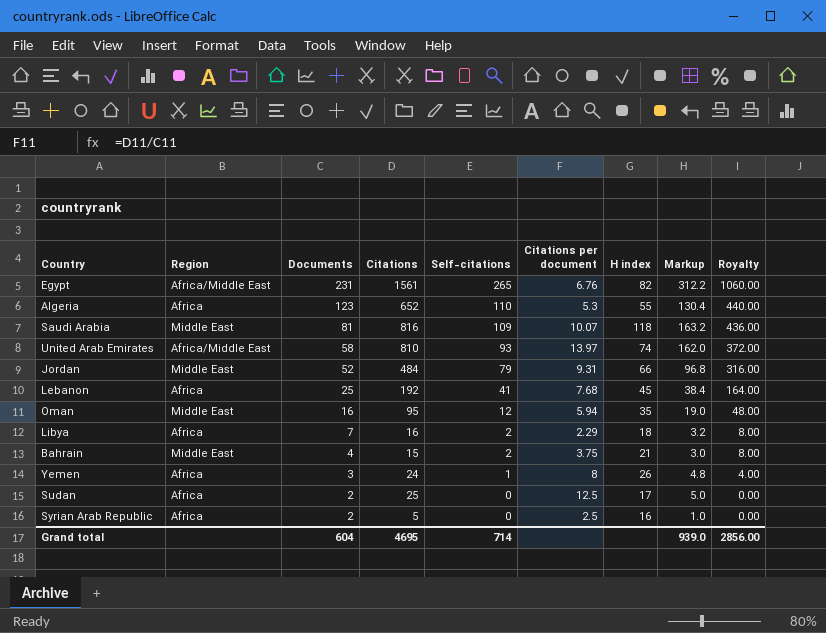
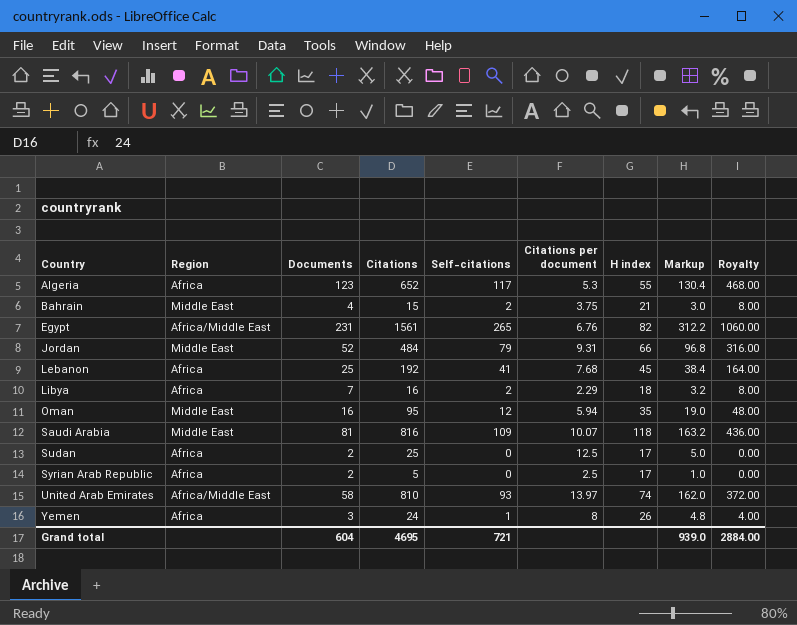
row order: Documents descending -> Country ascending
Algeria | Self-citations: 110 -> 117
Algeria | Royalty: 440.00 -> 468.00
Syrian Arab Republic | H index: 16 -> 17
Grand total | Self-citations: 714 -> 721
Grand total | Royalty: 2856.00 -> 2884.00

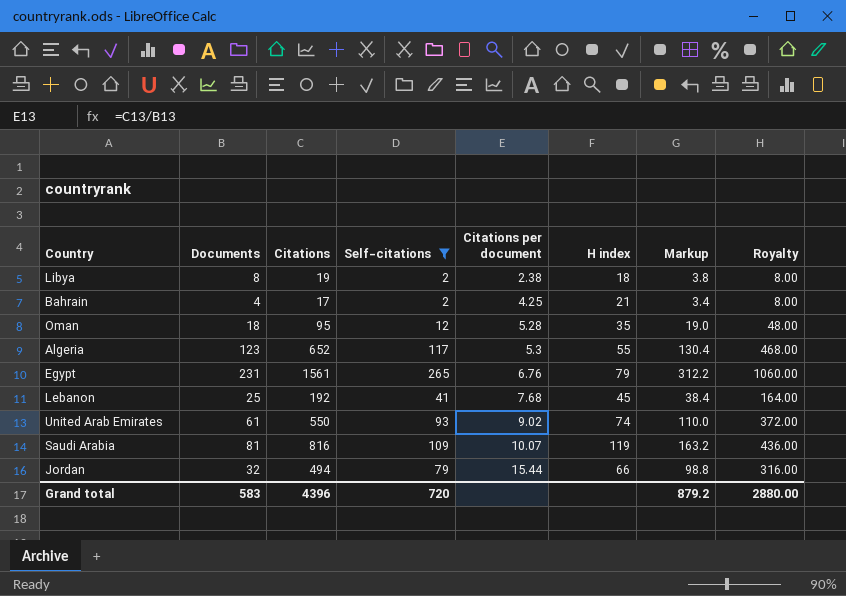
filter: none -> Self-citations >= 2
row order: Country ascending -> Citations per document ascending
column Region | position: 2 -> none
Libya | Documents: 7 -> 8
Libya | Citations: 16 -> 19
Libya | Citations per document: 2.29 -> 2.38
Libya | Markup: 3.2 -> 3.8
Bahrain | Citations: 15 -> 17
Bahrain | Citations per document: 3.75 -> 4.25
Bahrain | Markup: 3.0 -> 3.4
Oman | Documents: 16 -> 18
Oman | Citations per document: 5.94 -> 5.28
Egypt | H index: 82 -> 79
United Arab Emirates | Documents: 58 -> 61
United Arab Emirates | Citations: 810 -> 550
United Arab Emirates | Citations per document: 13.97 -> 9.02
United Arab Emirates | Markup: 162.0 -> 110.0
Saudi Arabia | H index: 118 -> 119
Jordan | Documents: 52 -> 32
Jordan | Citations: 484 -> 494
Jordan | Citations per document: 9.31 -> 15.44
Jordan | Markup: 96.8 -> 98.8
Grand total | Documents: 604 -> 583
Grand total | Citations: 4695 -> 4396
Grand total | Self-citations: 721 -> 720
Grand total | Markup: 939.0 -> 879.2
Grand total | Royalty: 2884.00 -> 2880.00

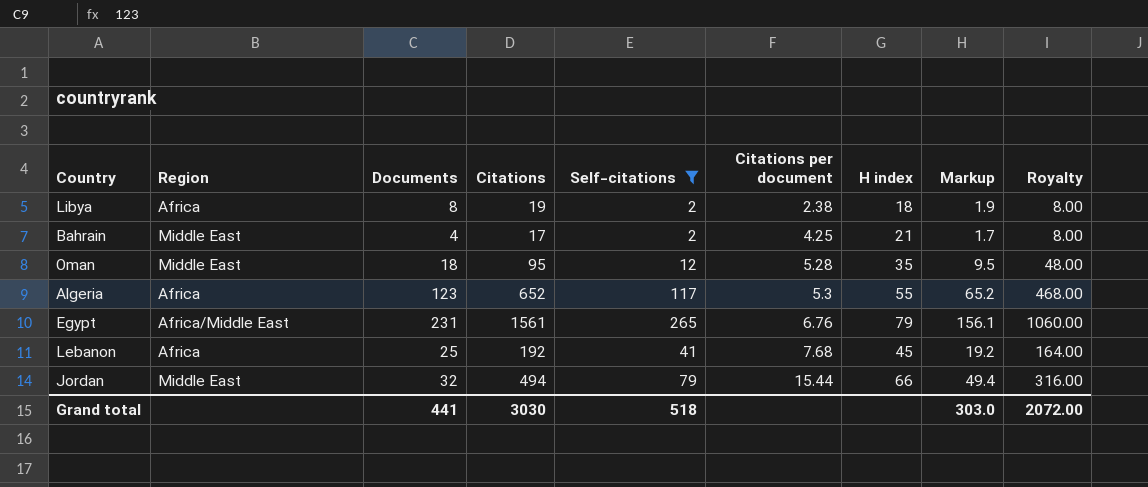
column Region | position: none -> 2
column Markup | formula: [Citations] * 0.2 -> [Citations] * 0.1
row United Arab Emirates: 61 | 550 | 93 | 9.02 | 74 | 110.0 | 372.00 -> none
row Saudi Arabia: 81 | 816 | 109 | 10.07 | 119 | 163.2 | 436.00 -> none
Grand total | Documents: 583 -> 441
Grand total | Citations: 4396 -> 3030
Grand total | Self-citations: 720 -> 518
Grand total | Markup: 879.2 -> 303.0
Grand total | Royalty: 2880.00 -> 2072.00

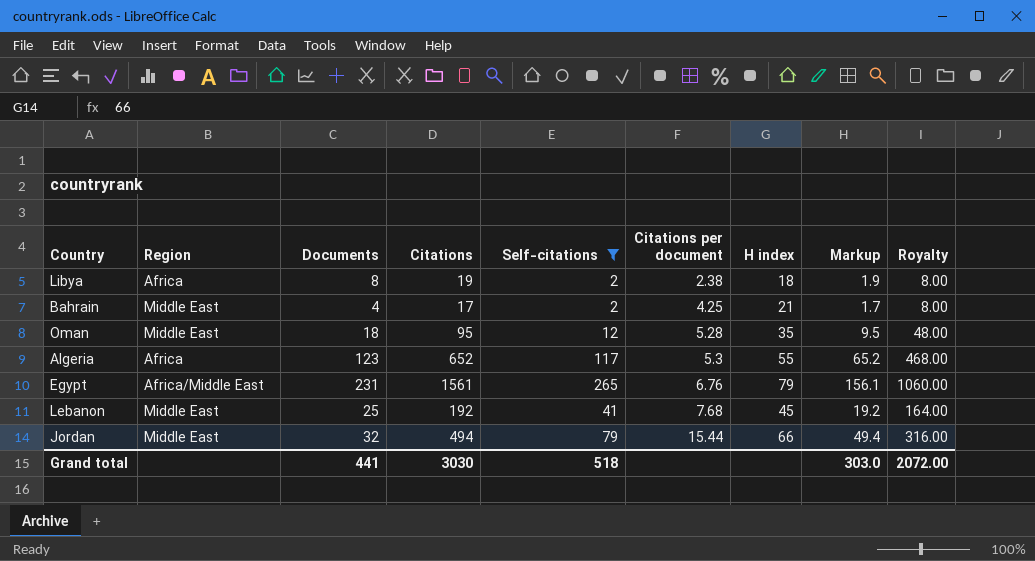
Lebanon | Region: Africa -> Middle East

